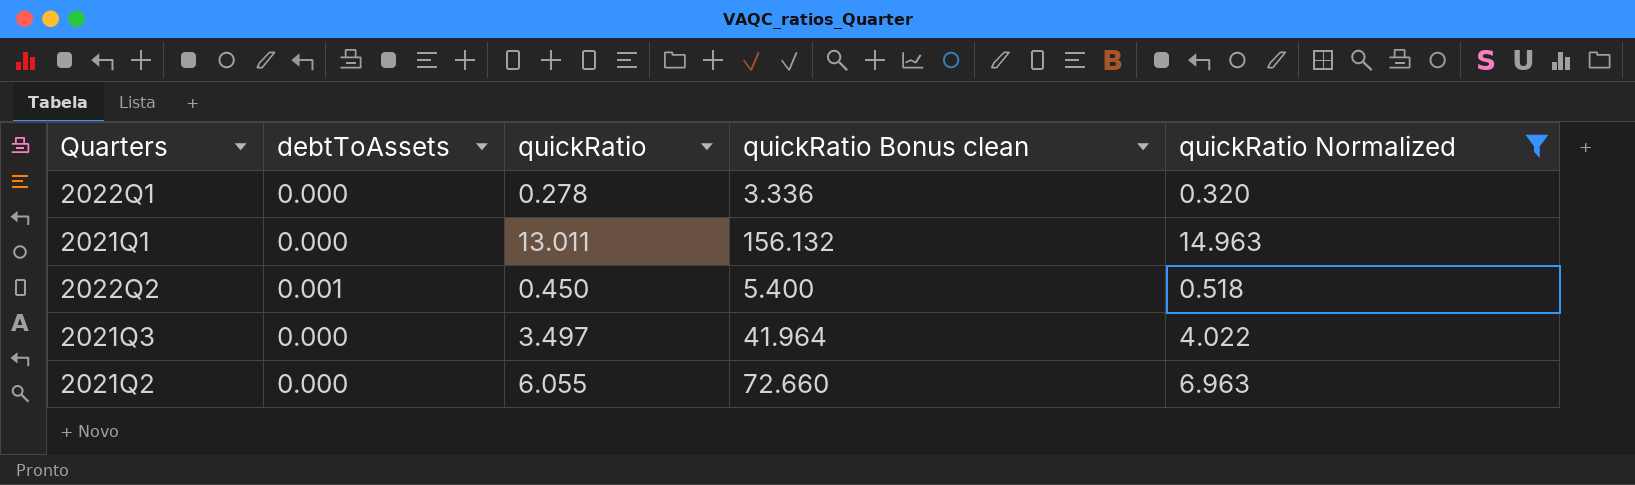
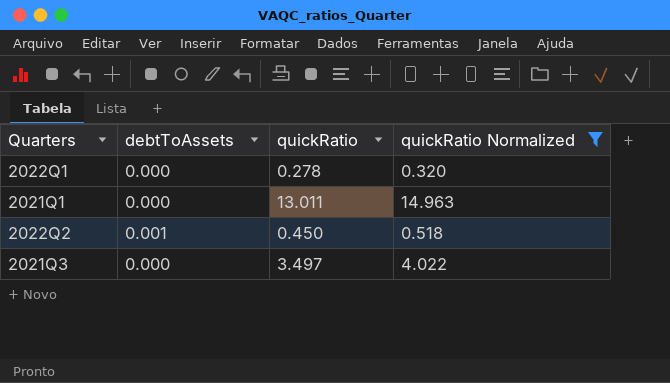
column quickRatio Bonus clean | formula: [quickRatio] * 12 -> none
row 2021Q2: 0.000 | 6.055 | 72.660 | 6.963 -> none

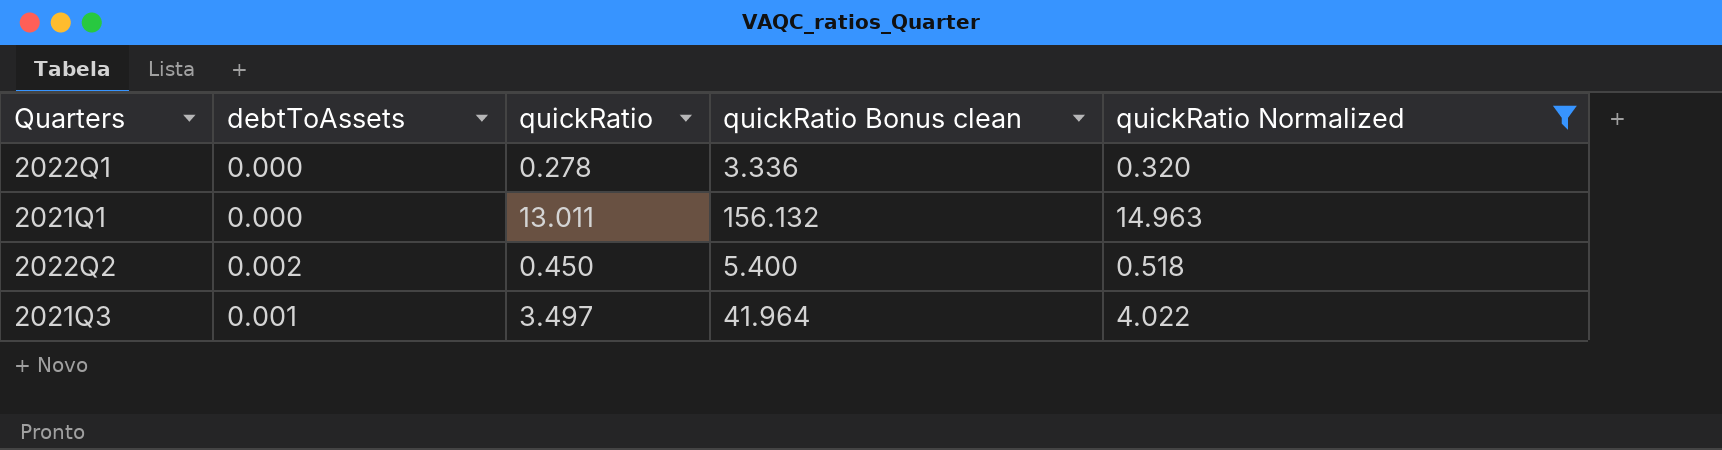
column quickRatio Bonus clean | formula: none -> [quickRatio] * 12
2022Q2 | debtToAssets: 0.001 -> 0.002
2021Q3 | debtToAssets: 0.000 -> 0.001

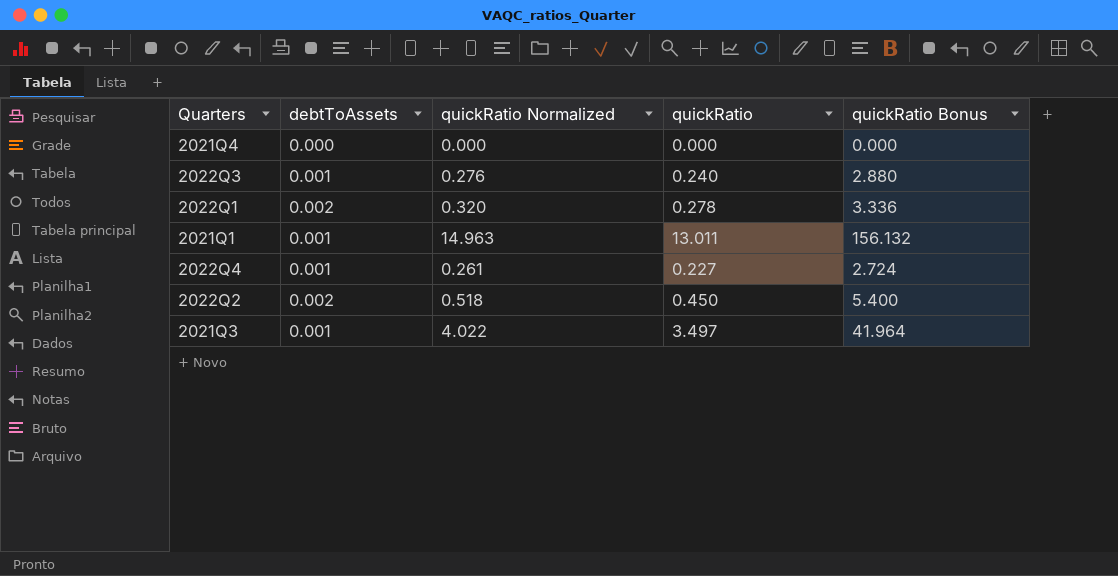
filter: quickRatio Normalized >= 0.320 -> none
column quickRatio Normalized | position: 5 -> 3
column name: quickRatio Bonus clean -> quickRatio Bonus
2022Q1 | debtToAssets: 0.000 -> 0.002
2021Q1 | debtToAssets: 0.000 -> 0.001

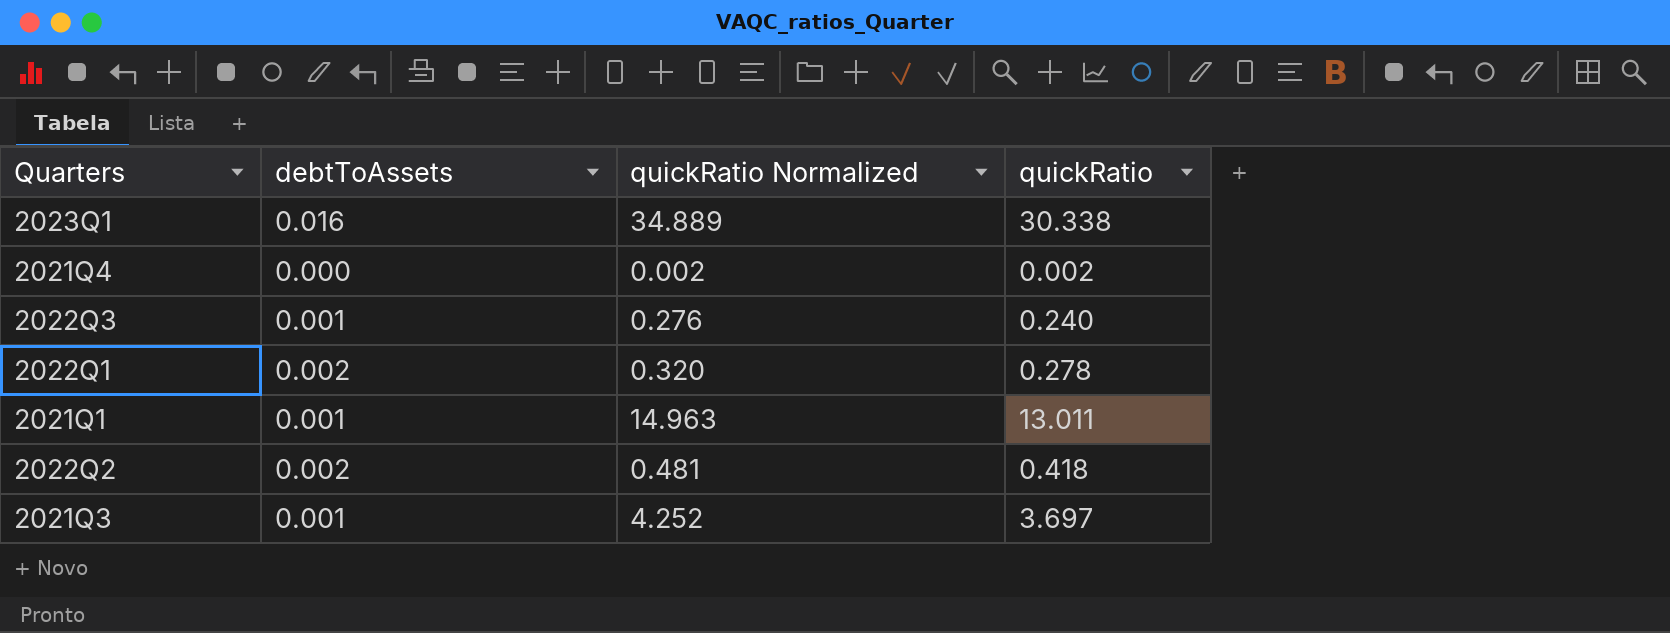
column quickRatio Bonus | formula: [quickRatio] * 12 -> none
row 2022Q4: 0.001 | 0.261 | 0.227 | 2.724 -> none
row 2023Q1: none -> 0.016 | 34.889 | 30.338
2021Q4 | quickRatio Normalized: 0.000 -> 0.002
2021Q4 | quickRatio: 0.000 -> 0.002
2022Q2 | quickRatio Normalized: 0.518 -> 0.481
2022Q2 | quickRatio: 0.450 -> 0.418
2021Q3 | quickRatio Normalized: 4.022 -> 4.252
2021Q3 | quickRatio: 3.497 -> 3.697

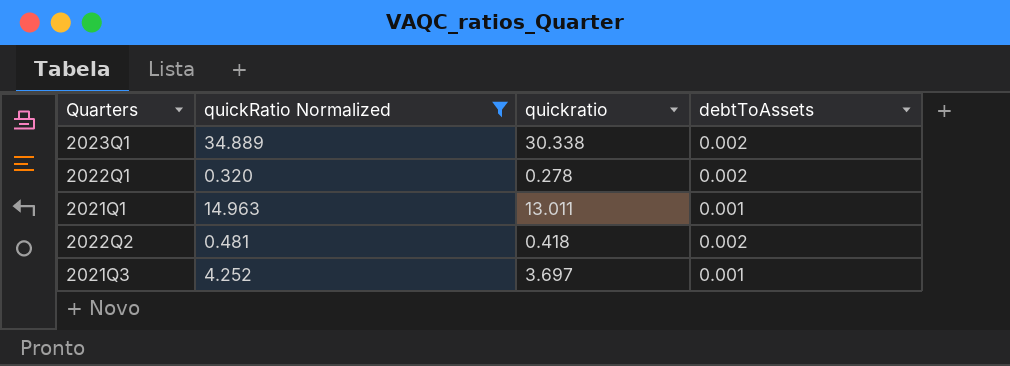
filter: none -> quickRatio Normalized >= 0.320
column name: quickRatio -> quickratio
column debtToAssets | position: 2 -> 4
2023Q1 | debtToAssets: 0.016 -> 0.002

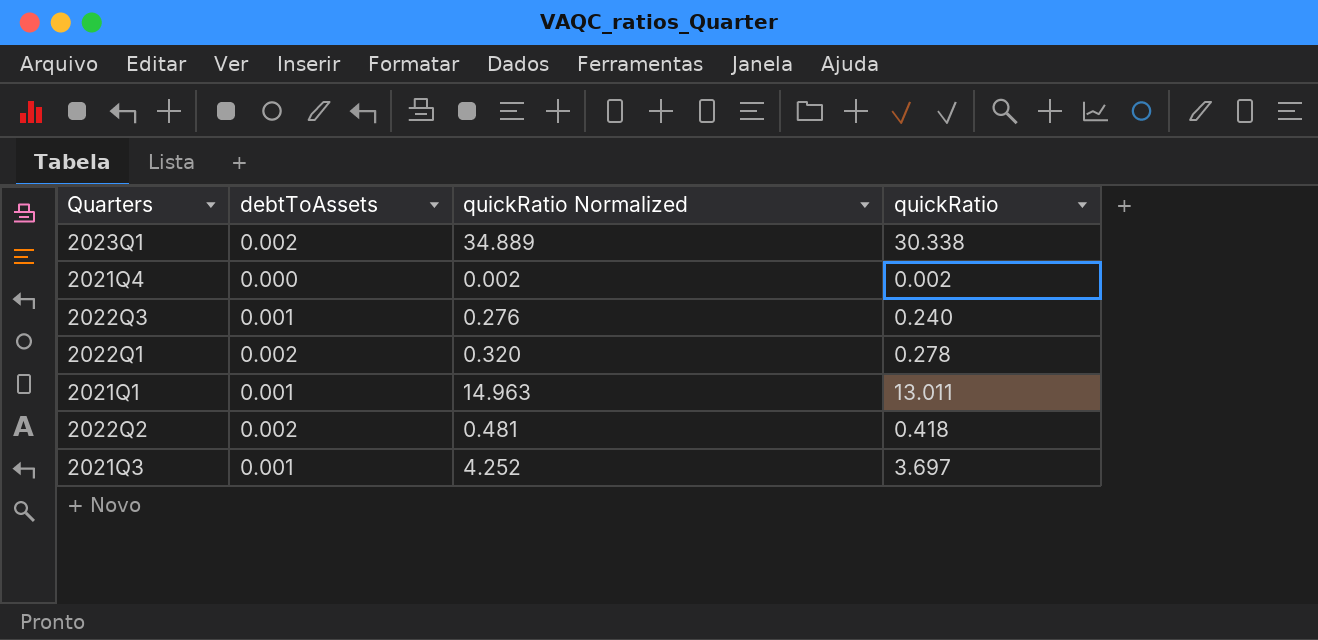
filter: quickRatio Normalized >= 0.320 -> none
column debtToAssets | position: 4 -> 2
column name: quickratio -> quickRatio

